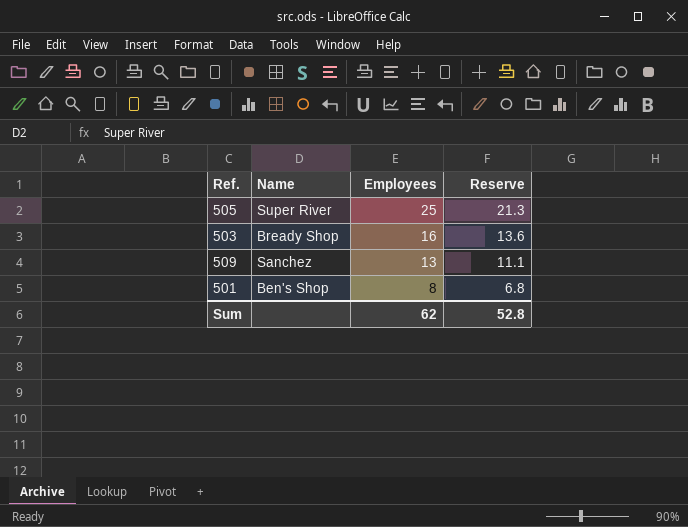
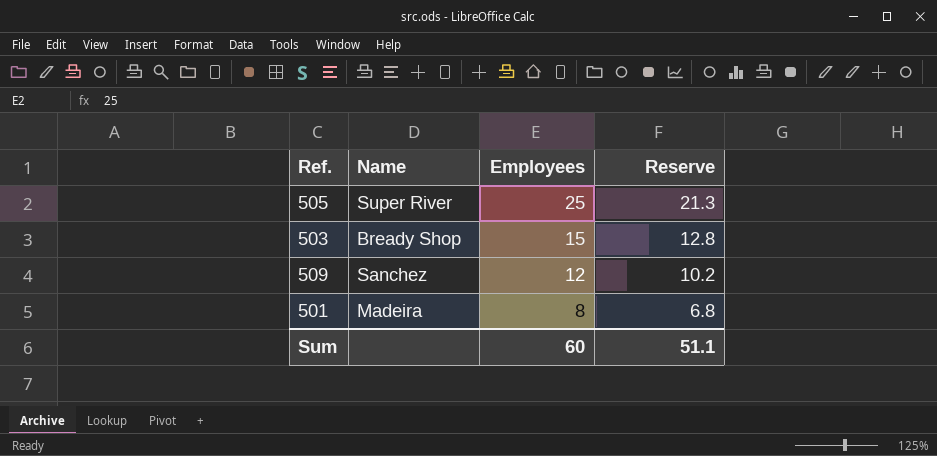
503 | Employees: 16 -> 15
503 | Reserve: 13.6 -> 12.8
509 | Employees: 13 -> 12
509 | Reserve: 11.1 -> 10.2
501 | Name: Ben's Shop -> Madeira
Sum | Employees: 62 -> 60
Sum | Reserve: 52.8 -> 51.1

